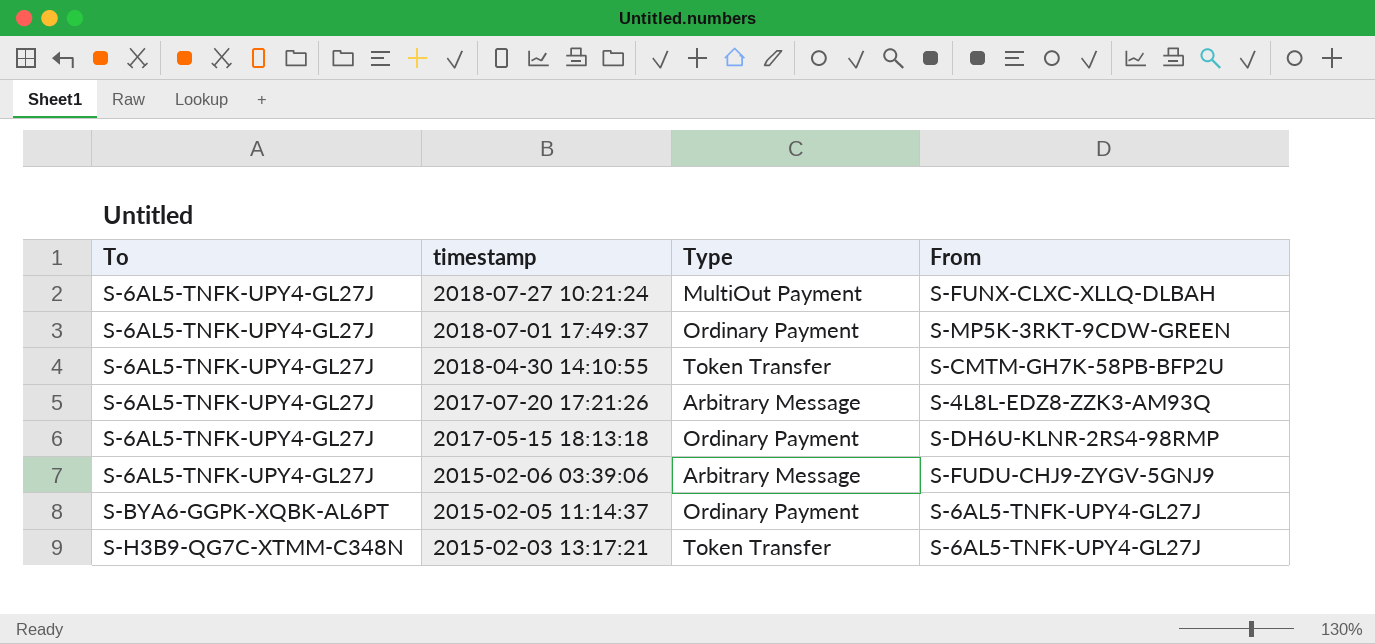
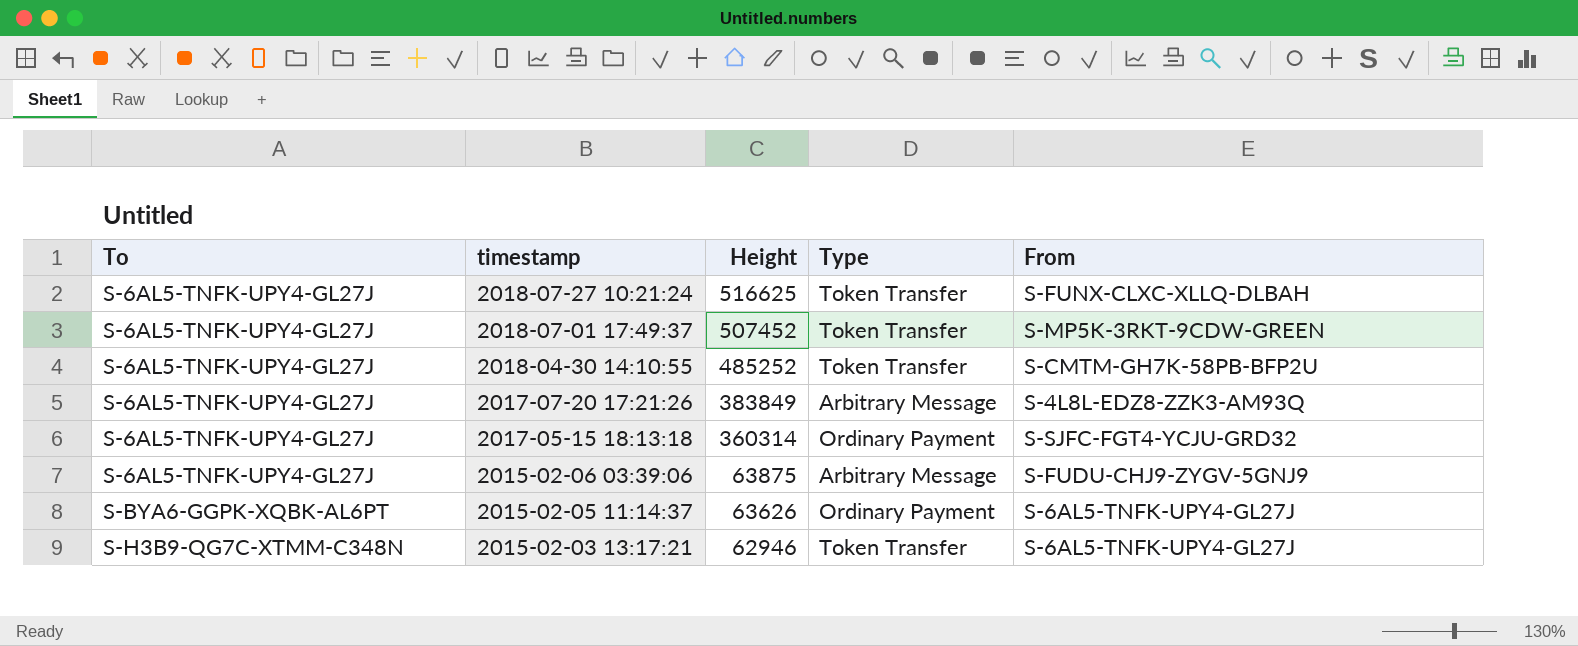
column Height | position: none -> 3
2018-07-27 10:21:24 | Type: MultiOut Payment -> Token Transfer
2018-07-01 17:49:37 | Type: Ordinary Payment -> Token Transfer
2017-05-15 18:13:18 | From: S-DH6U-KLNR-2RS4-98RMP -> S-SJFC-FGT4-YCJU-GRD32

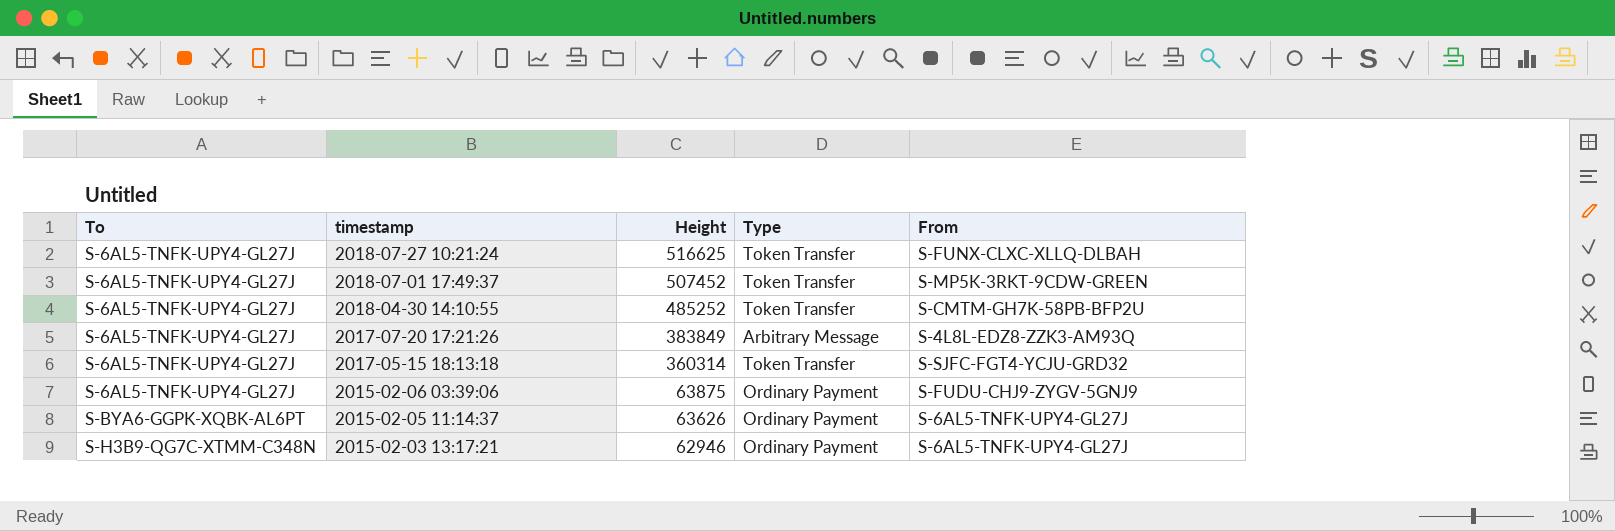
2017-05-15 18:13:18 | Type: Ordinary Payment -> Token Transfer
2015-02-06 03:39:06 | Type: Arbitrary Message -> Ordinary Payment
2015-02-03 13:17:21 | Type: Token Transfer -> Ordinary Payment

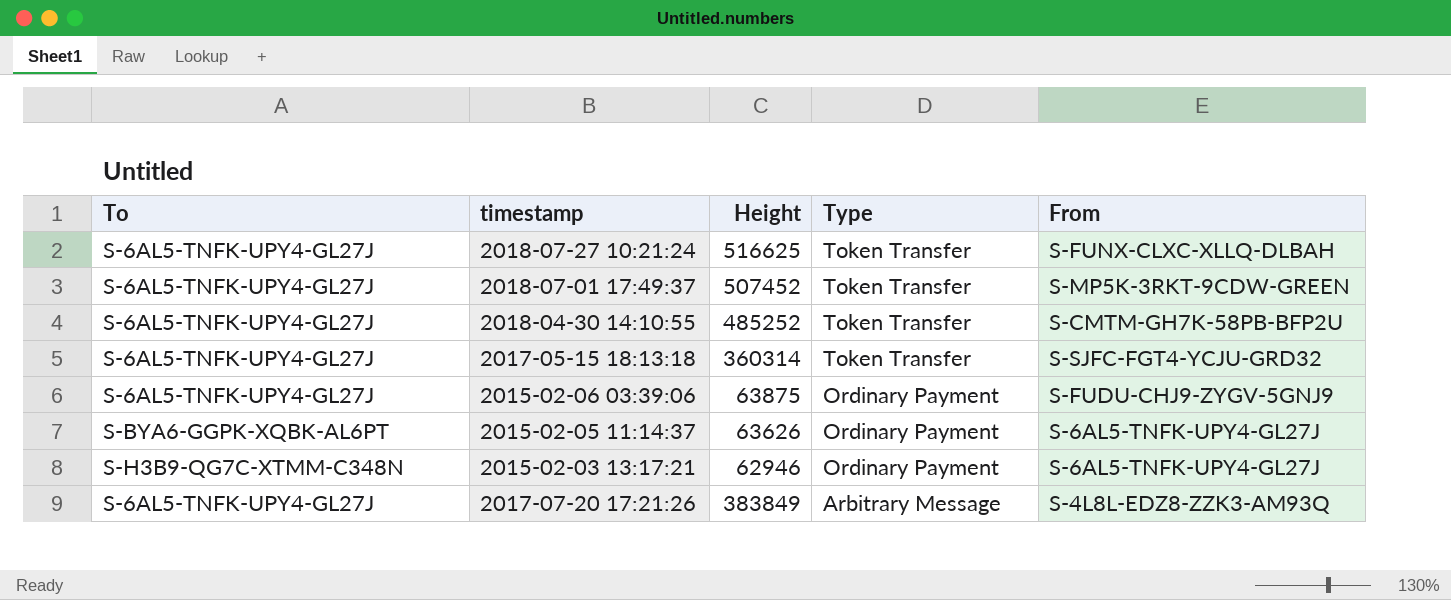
row order: To ascending -> Type descending

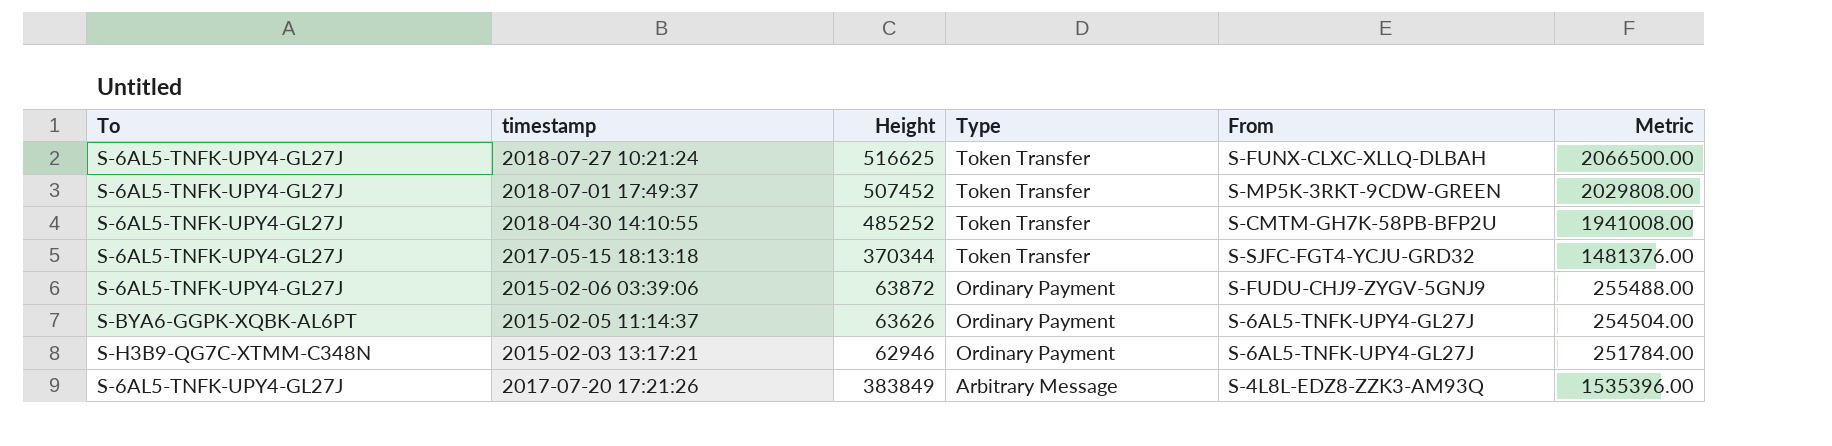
column Metric | formula: none -> [Height] * 4
2017-05-15 18:13:18 | Height: 360314 -> 370344
2015-02-06 03:39:06 | Height: 63875 -> 63872

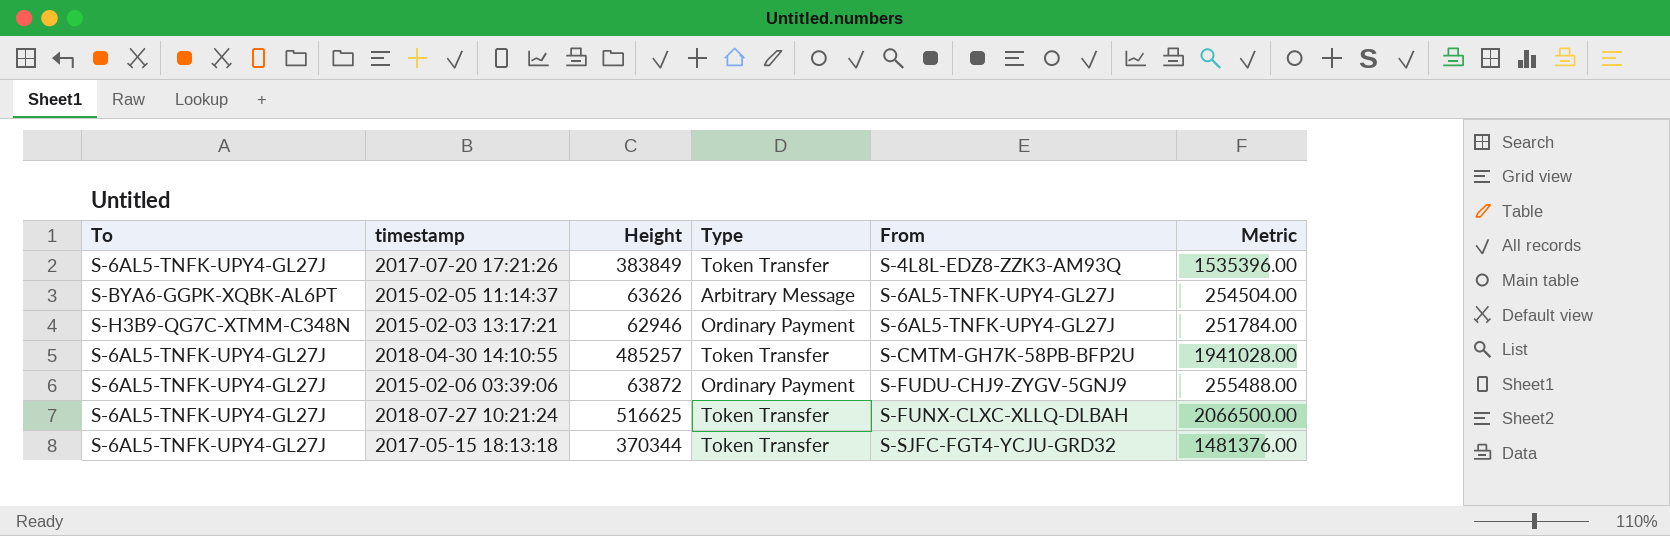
row order: Type descending -> From ascending
row 2018-07-01 17:49:37: S-6AL5-TNFK-UPY4-GL27J | 507452 | Token Transfer | S-MP5K-3RKT-9CDW-GREEN | 2029808.00 -> none
2017-07-20 17:21:26 | Type: Arbitrary Message -> Token Transfer
2015-02-05 11:14:37 | Type: Ordinary Payment -> Arbitrary Message
2018-04-30 14:10:55 | Height: 485252 -> 485257
2018-04-30 14:10:55 | Metric: 1941008.00 -> 1941028.00

